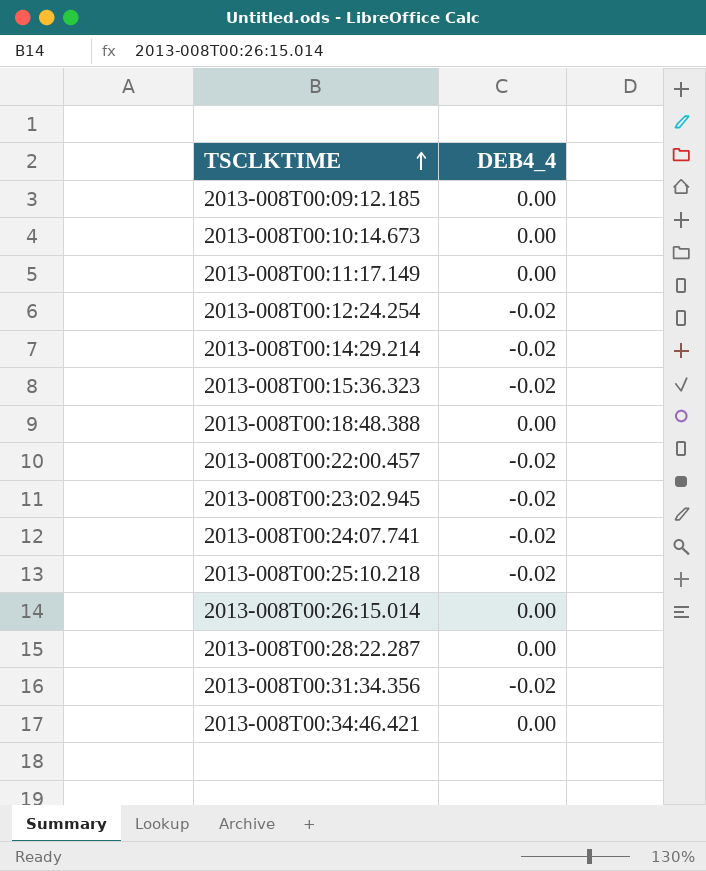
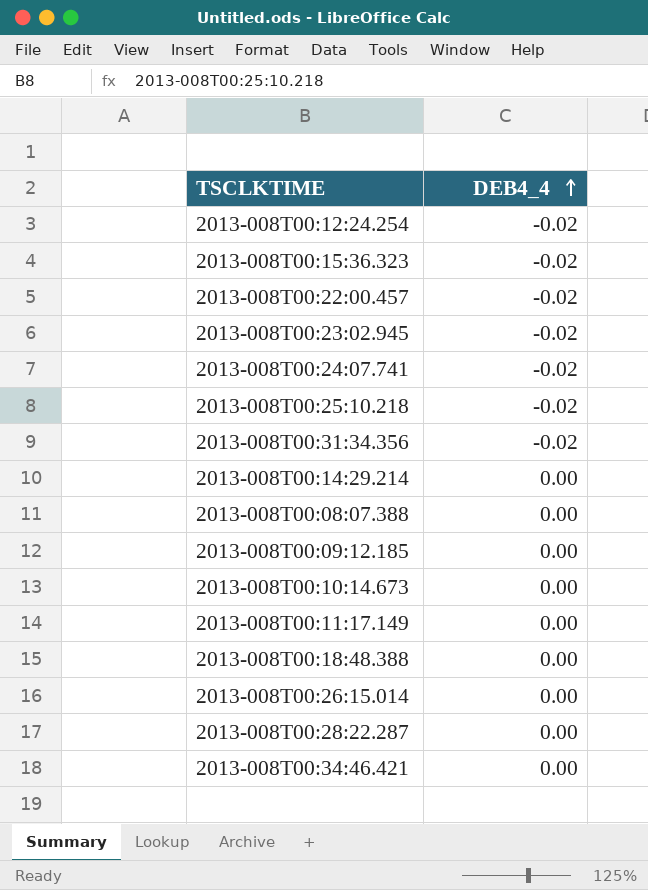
row order: TSCLKTIME ascending -> DEB4_4 ascending
2013-008T00:14:29.214 | DEB4_4: -0.02 -> 0.00
row 2013-008T00:08:07.388: none -> 0.00

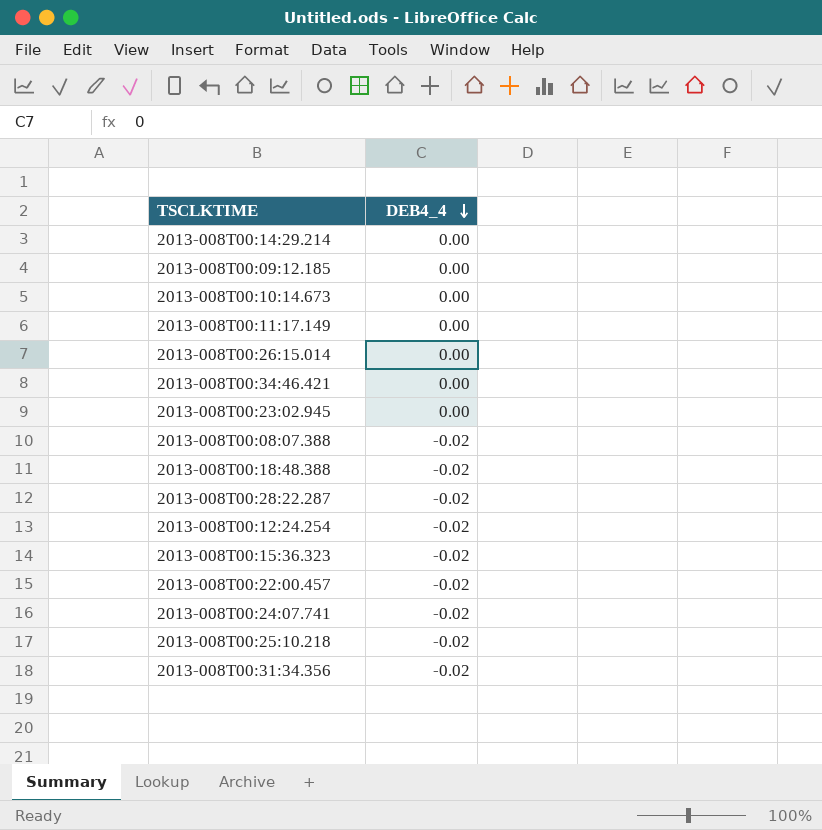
row order: DEB4_4 ascending -> DEB4_4 descending
2013-008T00:23:02.945 | DEB4_4: -0.02 -> 0.00
2013-008T00:08:07.388 | DEB4_4: 0.00 -> -0.02
2013-008T00:18:48.388 | DEB4_4: 0.00 -> -0.02
2013-008T00:28:22.287 | DEB4_4: 0.00 -> -0.02

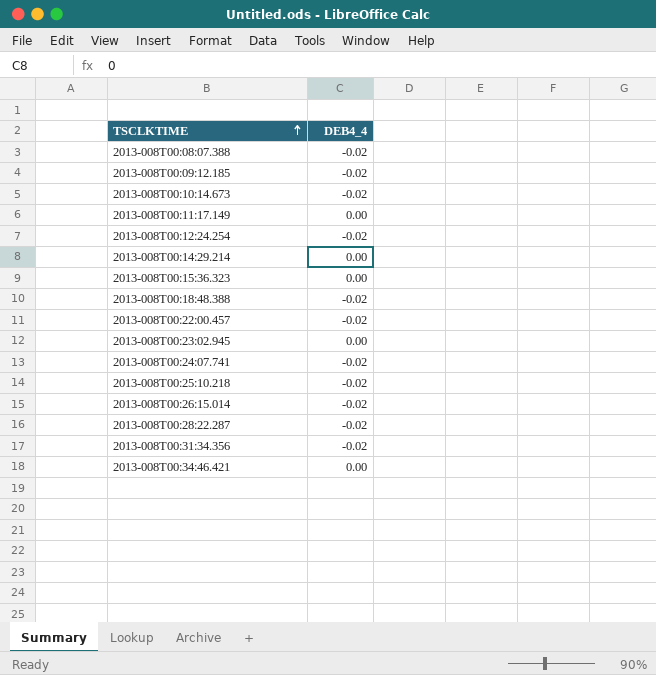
row order: DEB4_4 descending -> TSCLKTIME ascending
2013-008T00:09:12.185 | DEB4_4: 0.00 -> -0.02
2013-008T00:10:14.673 | DEB4_4: 0.00 -> -0.02
2013-008T00:15:36.323 | DEB4_4: -0.02 -> 0.00
2013-008T00:26:15.014 | DEB4_4: 0.00 -> -0.02

